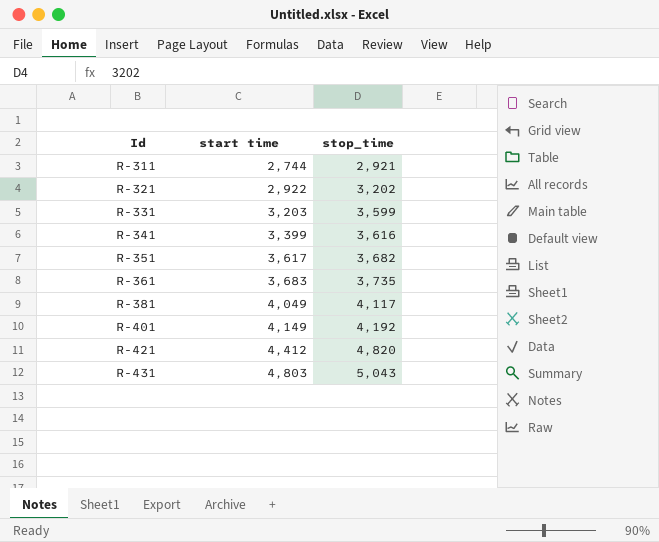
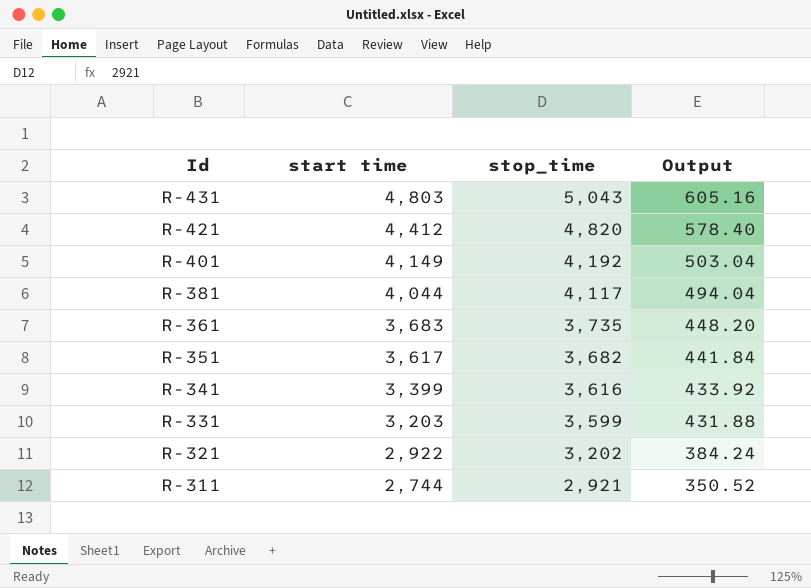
row order: Id ascending -> Id descending
column Output | formula: none -> [stop_time] * 0.12
R-381 | start time: 4,049 -> 4,044

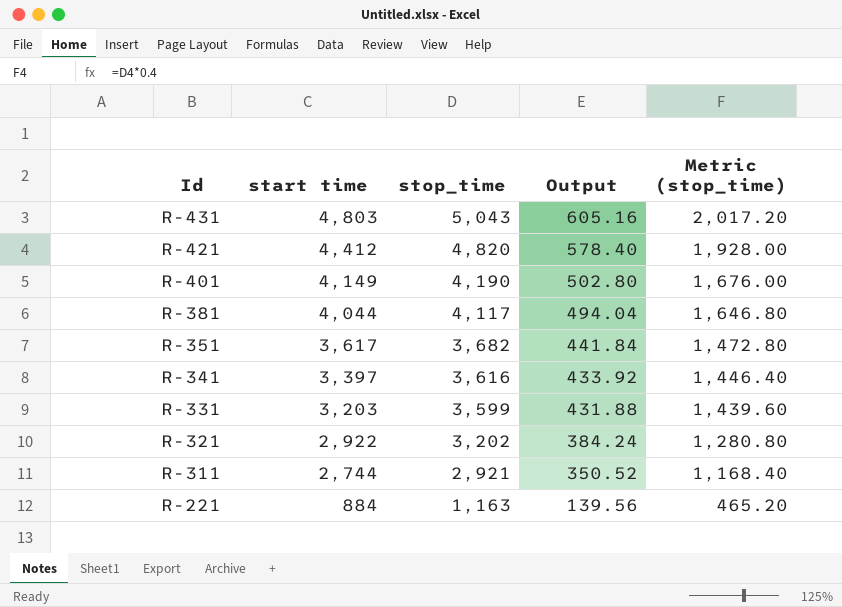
column Metric (stop_time) | formula: none -> [stop_time] * 0.4
row R-361: 3,683 | 3,735 | 448.20 -> none
R-401 | stop_time: 4,192 -> 4,190
R-401 | Output: 503.04 -> 502.80
R-341 | start time: 3,399 -> 3,397
row R-221: none -> 884 | 1,163 | 139.56 | 465.20

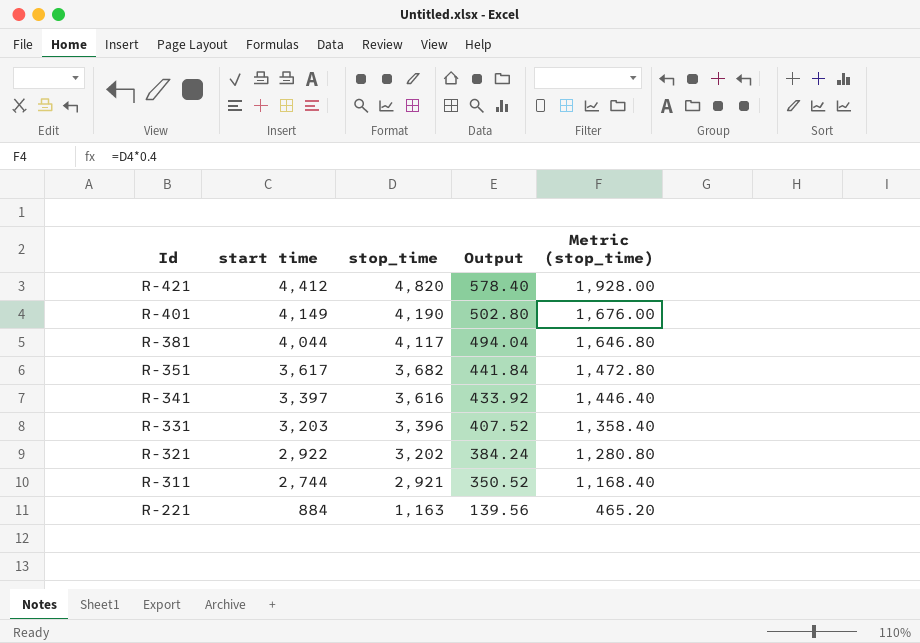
row R-431: 4,803 | 5,043 | 605.16 | 2,017.20 -> none
R-331 | stop_time: 3,599 -> 3,396
R-331 | Output: 431.88 -> 407.52
R-331 | Metric (stop_time): 1,439.60 -> 1,358.40

